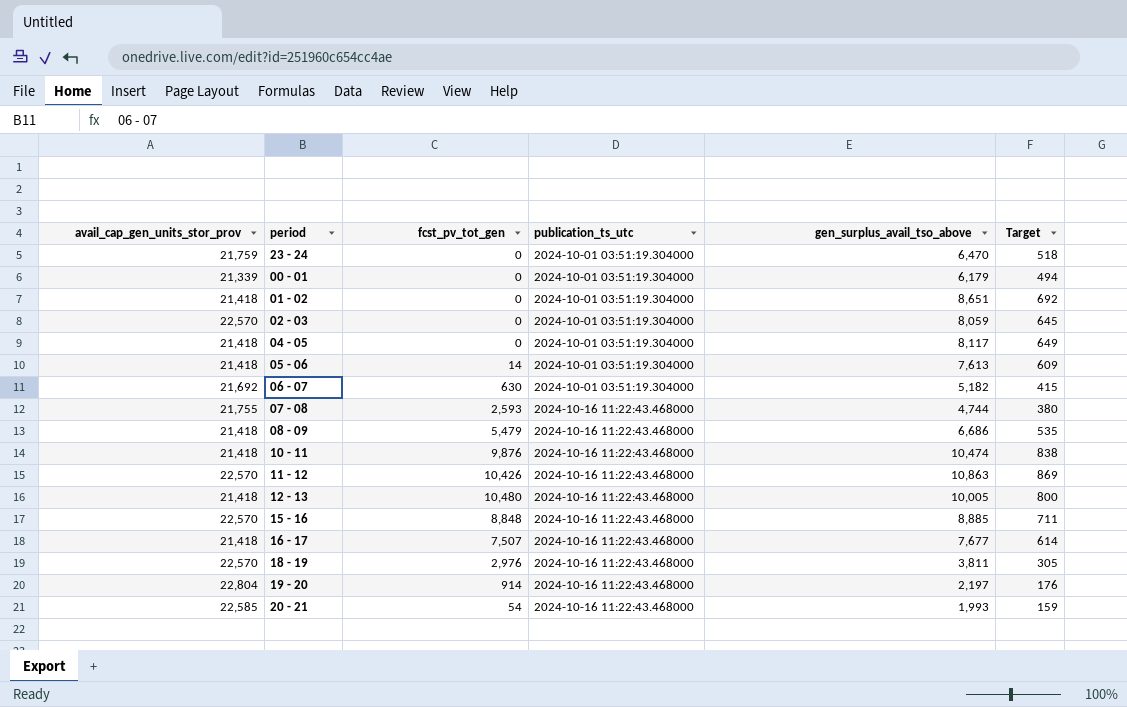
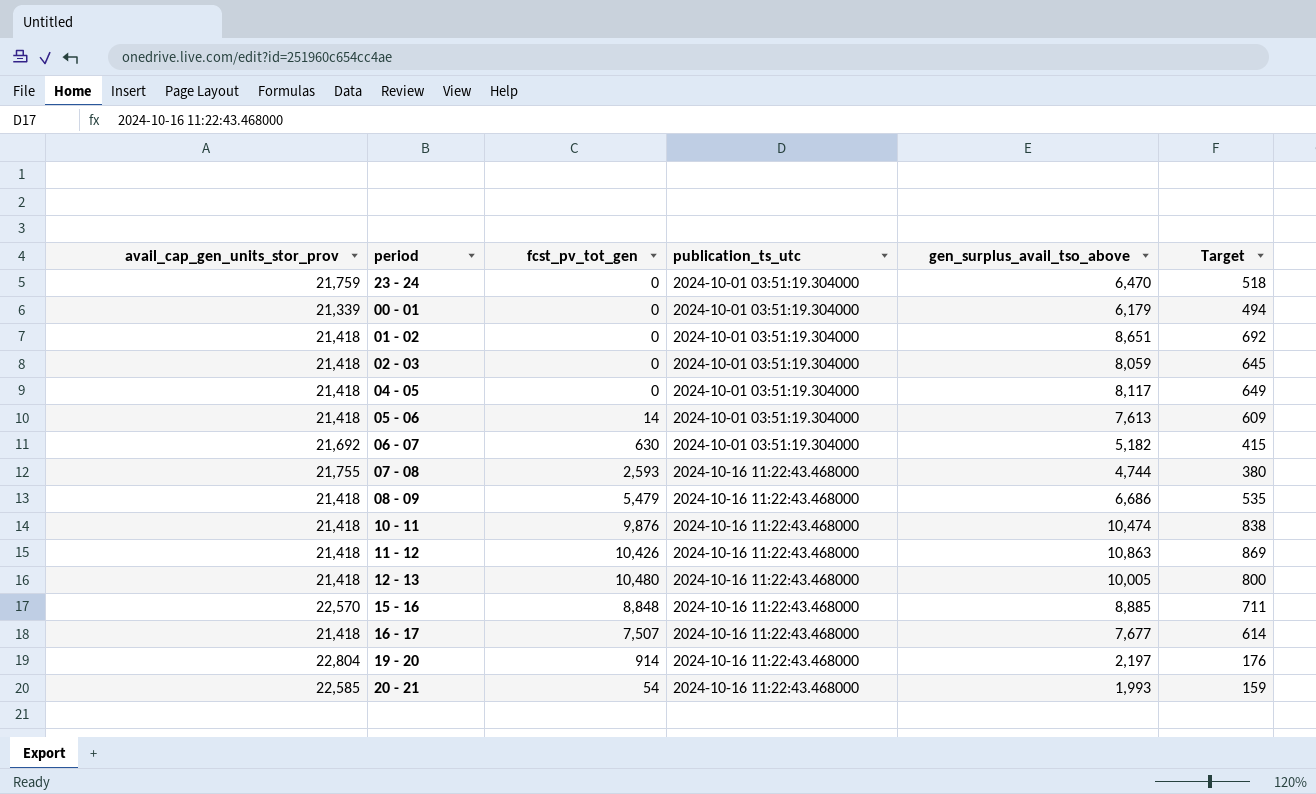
row 18 - 19: 22,570 | 2,976 | 2024-10-16 11:22:43.468000 | 3,811 | 305 -> none
02 - 03 | avail_cap_gen_units_stor_prov: 22,570 -> 21,418
11 - 12 | avail_cap_gen_units_stor_prov: 22,570 -> 21,418

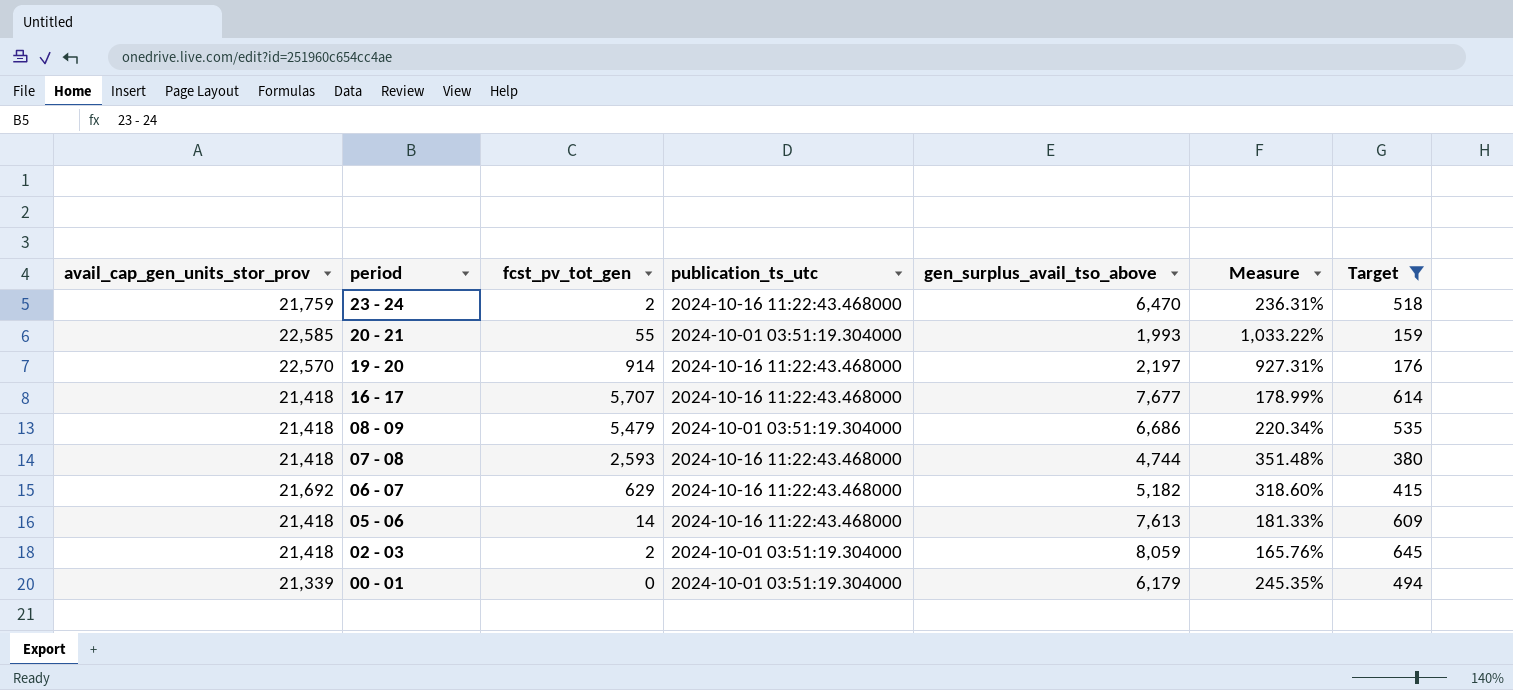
filter: none -> Target <= 645
row order: publication_ts_utc ascending -> period descending
column Measure | formula: none -> ([avail_cap_gen_units_stor_prov] - [gen_surplus_avail_tso_above]) / [gen_surplus_avail_tso_above]
23 - 24 | fcst_pv_tot_gen: 0 -> 2
23 - 24 | publication_ts_utc: 2024-10-01 03:51:19.304000 -> 2024-10-16 11:22:43.468000
20 - 21 | fcst_pv_tot_gen: 54 -> 55
20 - 21 | publication_ts_utc: 2024-10-16 11:22:43.468000 -> 2024-10-01 03:51:19.304000
19 - 20 | avail_cap_gen_units_stor_prov: 22,804 -> 22,570
16 - 17 | fcst_pv_tot_gen: 7,507 -> 5,707
08 - 09 | publication_ts_utc: 2024-10-16 11:22:43.468000 -> 2024-10-01 03:51:19.304000
07 - 08 | avail_cap_gen_units_stor_prov: 21,755 -> 21,418
06 - 07 | fcst_pv_tot_gen: 630 -> 629
06 - 07 | publication_ts_utc: 2024-10-01 03:51:19.304000 -> 2024-10-16 11:22:43.468000
05 - 06 | publication_ts_utc: 2024-10-01 03:51:19.304000 -> 2024-10-16 11:22:43.468000
02 - 03 | fcst_pv_tot_gen: 0 -> 2

